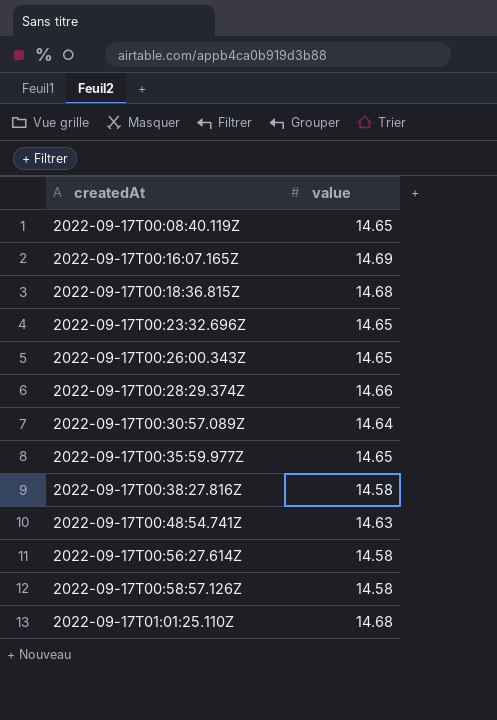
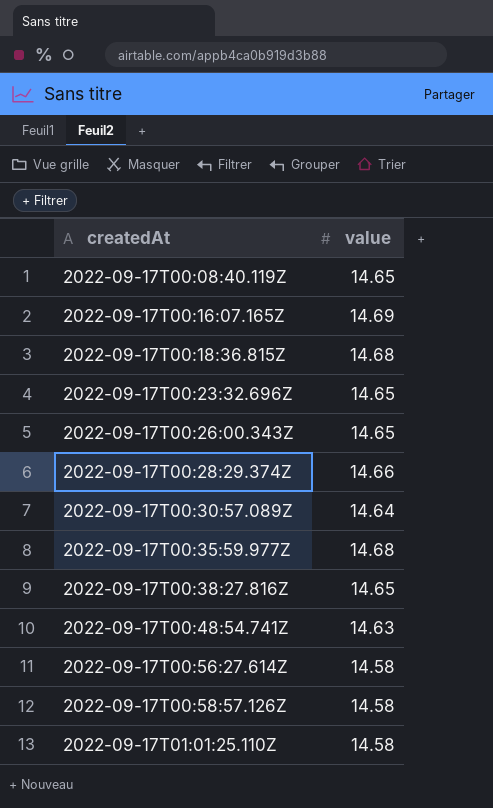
2022-09-17T00:35:59.977Z | value: 14.65 -> 14.68
2022-09-17T00:38:27.816Z | value: 14.58 -> 14.65
2022-09-17T01:01:25.110Z | value: 14.68 -> 14.58

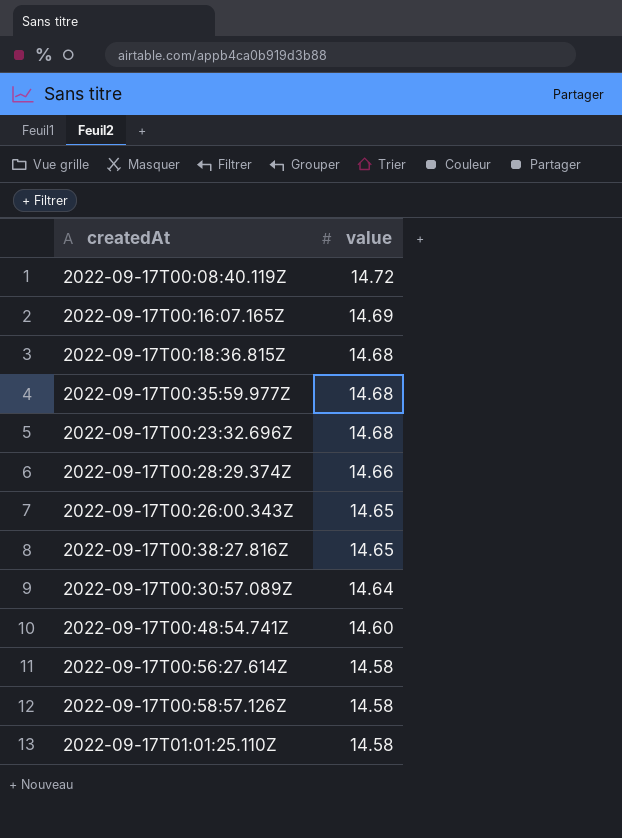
row order: createdAt ascending -> value descending
2022-09-17T00:08:40.119Z | value: 14.65 -> 14.72
2022-09-17T00:23:32.696Z | value: 14.65 -> 14.68
2022-09-17T00:48:54.741Z | value: 14.63 -> 14.60

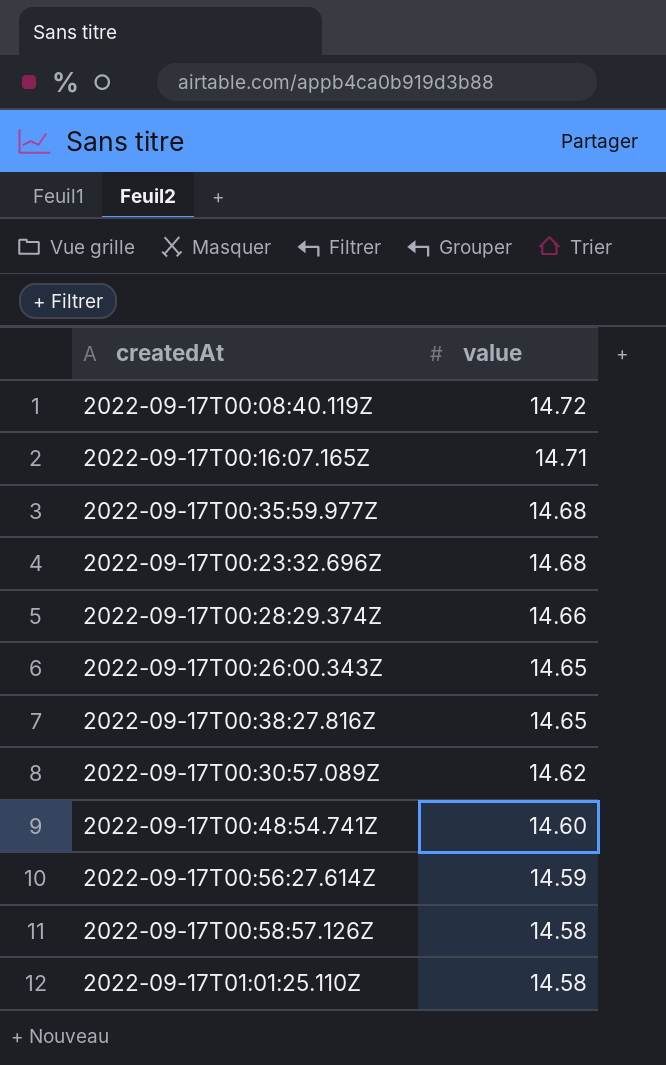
row 2022-09-17T00:18:36.815Z: 14.68 -> none
2022-09-17T00:16:07.165Z | value: 14.69 -> 14.71
2022-09-17T00:30:57.089Z | value: 14.64 -> 14.62
2022-09-17T00:56:27.614Z | value: 14.58 -> 14.59

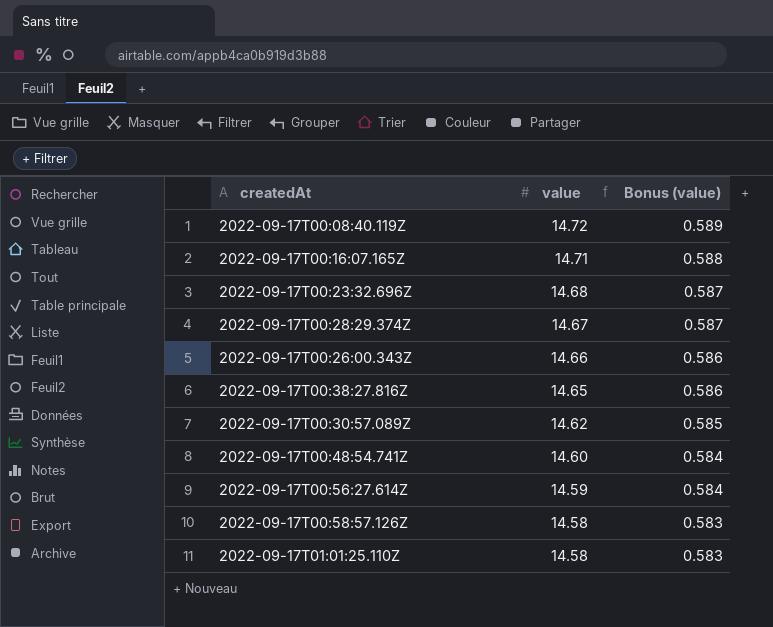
column Bonus (value) | formula: none -> [value] * 0.04
row 2022-09-17T00:35:59.977Z: 14.68 -> none
2022-09-17T00:28:29.374Z | value: 14.66 -> 14.67
2022-09-17T00:26:00.343Z | value: 14.65 -> 14.66

